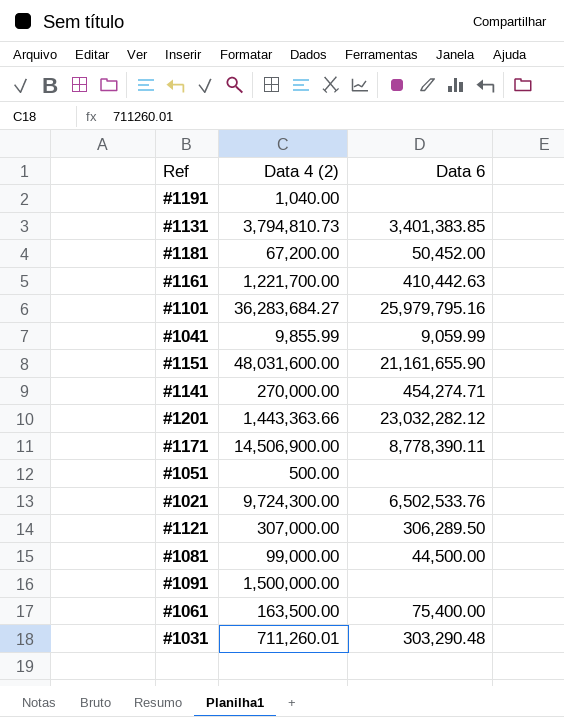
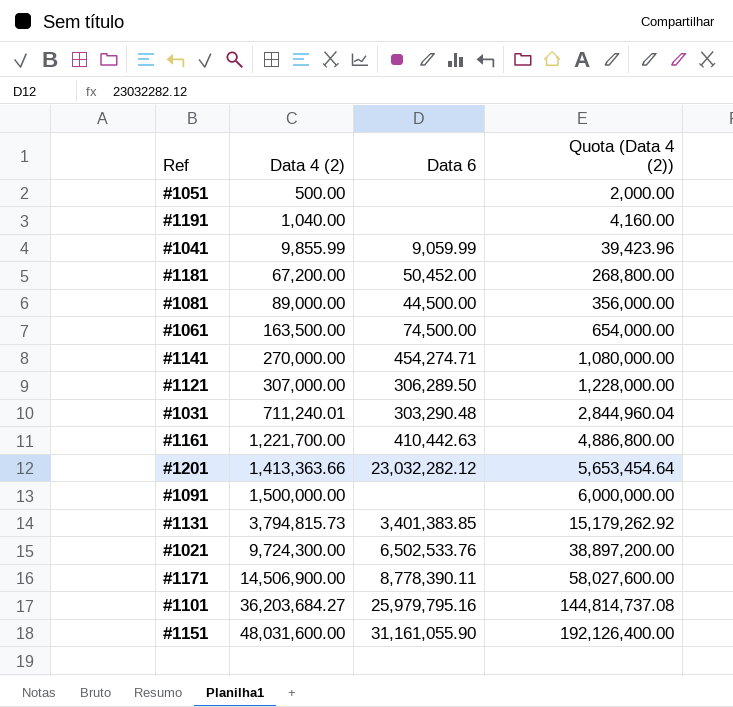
row order: none -> Data 4 (2) ascending
column Quota (Data 4 (2)) | formula: none -> [Data 4 (2)] * 4
#1081 | Data 4 (2): 99,000.00 -> 89,000.00
#1061 | Data 6: 75,400.00 -> 74,500.00
#1031 | Data 4 (2): 711,260.01 -> 711,240.01
#1201 | Data 4 (2): 1,443,363.66 -> 1,413,363.66
#1131 | Data 4 (2): 3,794,810.73 -> 3,794,815.73
#1101 | Data 4 (2): 36,283,684.27 -> 36,203,684.27
#1151 | Data 6: 21,161,655.90 -> 31,161,055.90

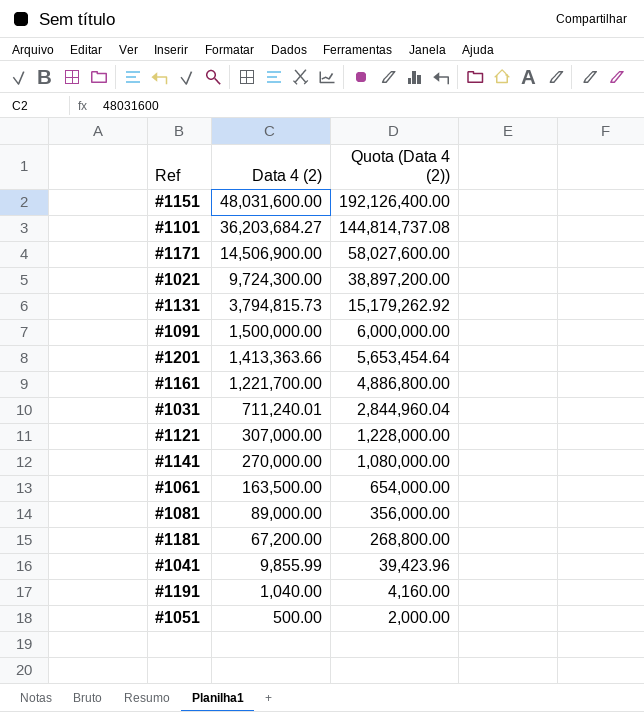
row order: Data 4 (2) ascending -> Data 4 (2) descending
column Data 6 | position: 3 -> none

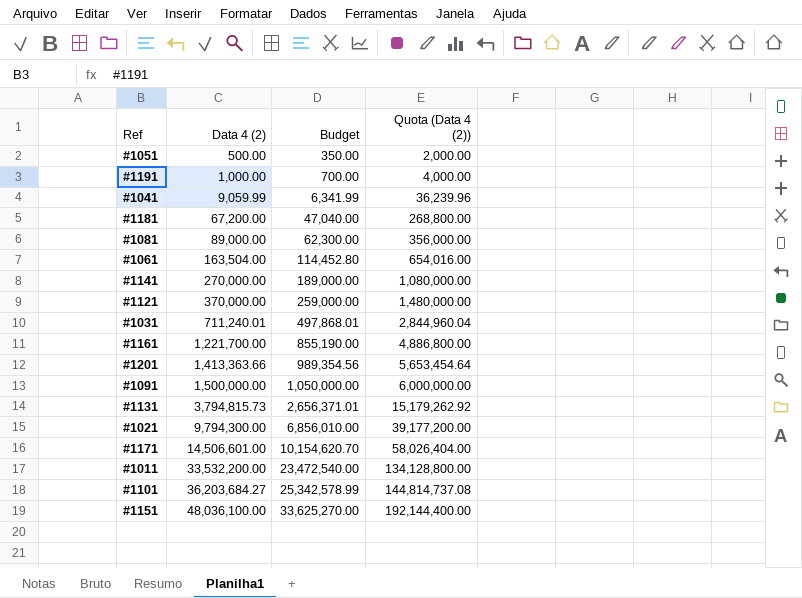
row order: Data 4 (2) descending -> Data 4 (2) ascending
column Budget | formula: none -> [Data 4 (2)] * 0.7
#1191 | Data 4 (2): 1,040.00 -> 1,000.00
#1191 | Quota (Data 4 (2)): 4,160.00 -> 4,000.00
#1041 | Data 4 (2): 9,855.99 -> 9,059.99
#1041 | Quota (Data 4 (2)): 39,423.96 -> 36,239.96
#1061 | Data 4 (2): 163,500.00 -> 163,504.00
#1061 | Quota (Data 4 (2)): 654,000.00 -> 654,016.00
#1121 | Data 4 (2): 307,000.00 -> 370,000.00
#1121 | Quota (Data 4 (2)): 1,228,000.00 -> 1,480,000.00
#1021 | Data 4 (2): 9,724,300.00 -> 9,794,300.00
#1021 | Quota (Data 4 (2)): 38,897,200.00 -> 39,177,200.00
#1171 | Data 4 (2): 14,506,900.00 -> 14,506,601.00
#1171 | Quota (Data 4 (2)): 58,027,600.00 -> 58,026,404.00
row #1011: none -> 33,532,200.00 | 23,472,540.00 | 134,128,800.00
#1151 | Data 4 (2): 48,031,600.00 -> 48,036,100.00
#1151 | Quota (Data 4 (2)): 192,126,400.00 -> 192,144,400.00

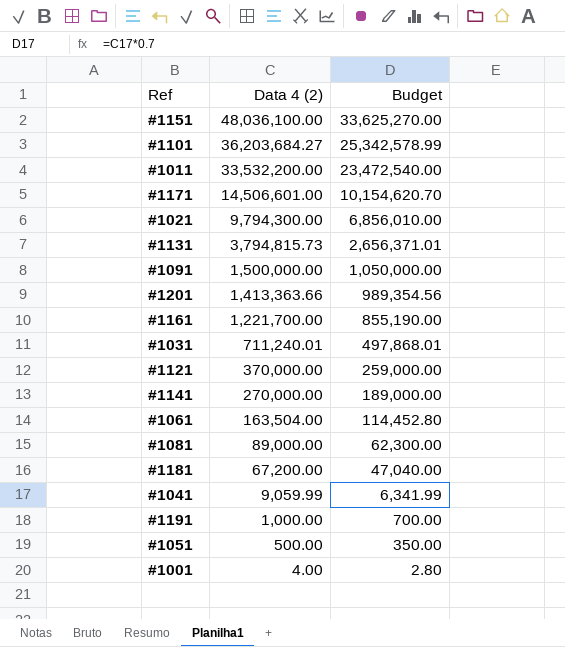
row order: Data 4 (2) ascending -> Data 4 (2) descending
column Quota (Data 4 (2)) | formula: [Data 4 (2)] * 4 -> none
row #1001: none -> 4.00 | 2.80

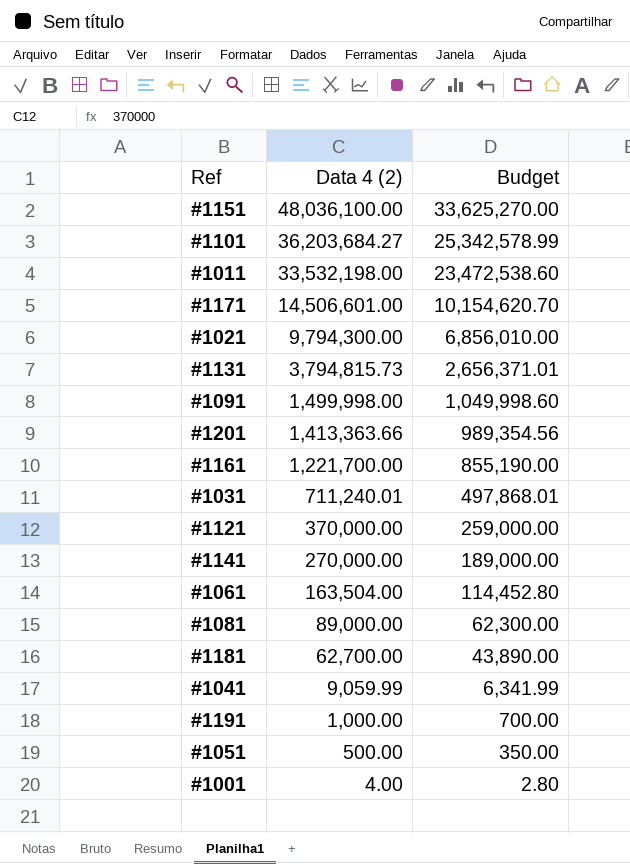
#1011 | Data 4 (2): 33,532,200.00 -> 33,532,198.00
#1011 | Budget: 23,472,540.00 -> 23,472,538.60
#1091 | Data 4 (2): 1,500,000.00 -> 1,499,998.00
#1091 | Budget: 1,050,000.00 -> 1,049,998.60
#1181 | Data 4 (2): 67,200.00 -> 62,700.00
#1181 | Budget: 47,040.00 -> 43,890.00

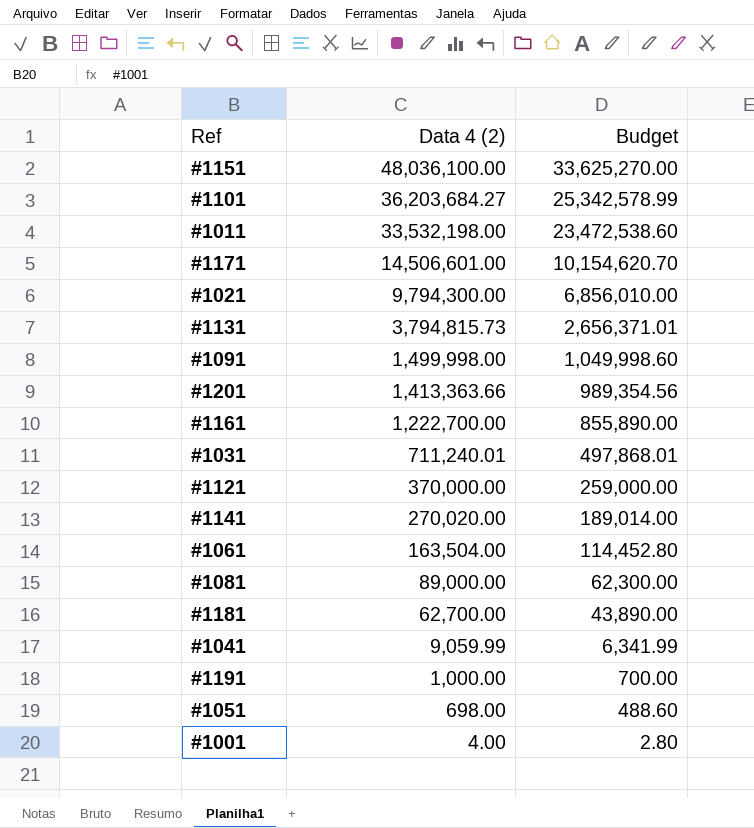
#1161 | Data 4 (2): 1,221,700.00 -> 1,222,700.00
#1161 | Budget: 855,190.00 -> 855,890.00
#1141 | Data 4 (2): 270,000.00 -> 270,020.00
#1141 | Budget: 189,000.00 -> 189,014.00
#1051 | Data 4 (2): 500.00 -> 698.00
#1051 | Budget: 350.00 -> 488.60

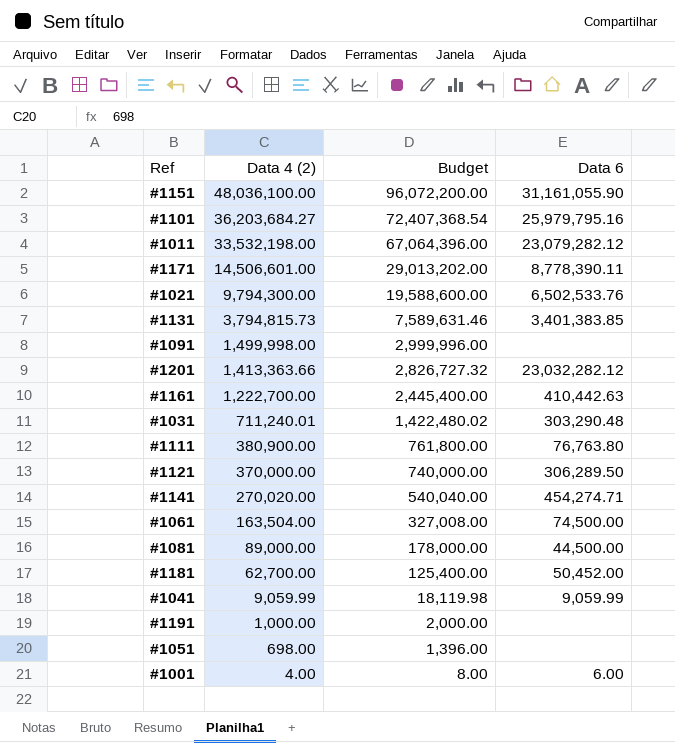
column Budget | formula: [Data 4 (2)] * 0.7 -> [Data 4 (2)] * 2
column Data 6 | position: none -> 4
row #1111: none -> 380,900.00 | 761,800.00 | 76,763.80

